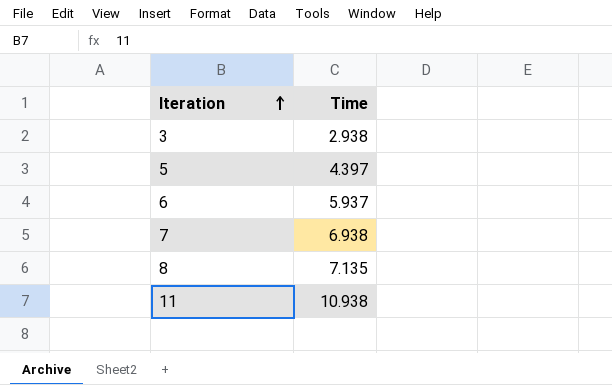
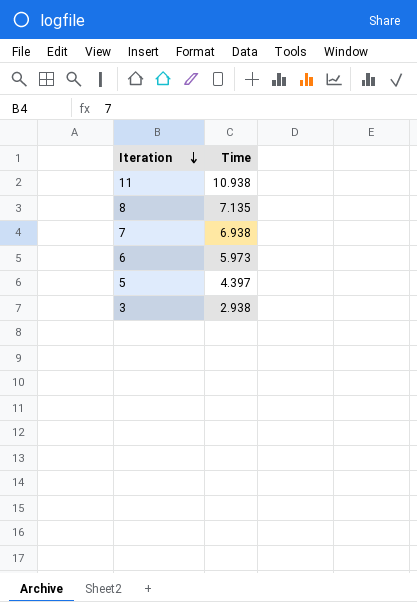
row order: Iteration ascending -> Iteration descending
6 | Time: 5.937 -> 5.973

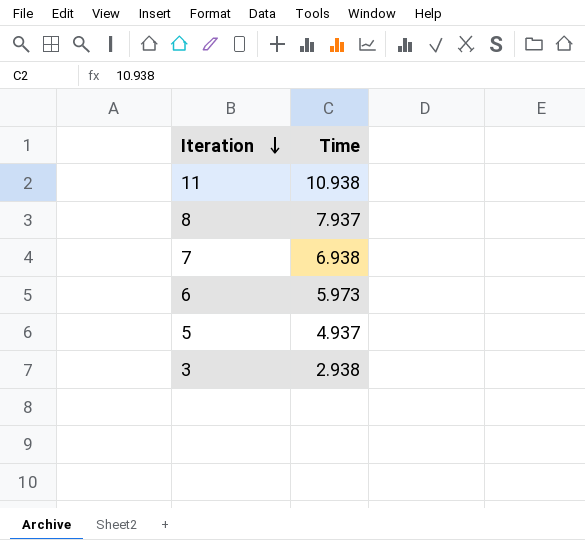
8 | Time: 7.135 -> 7.937
5 | Time: 4.397 -> 4.937

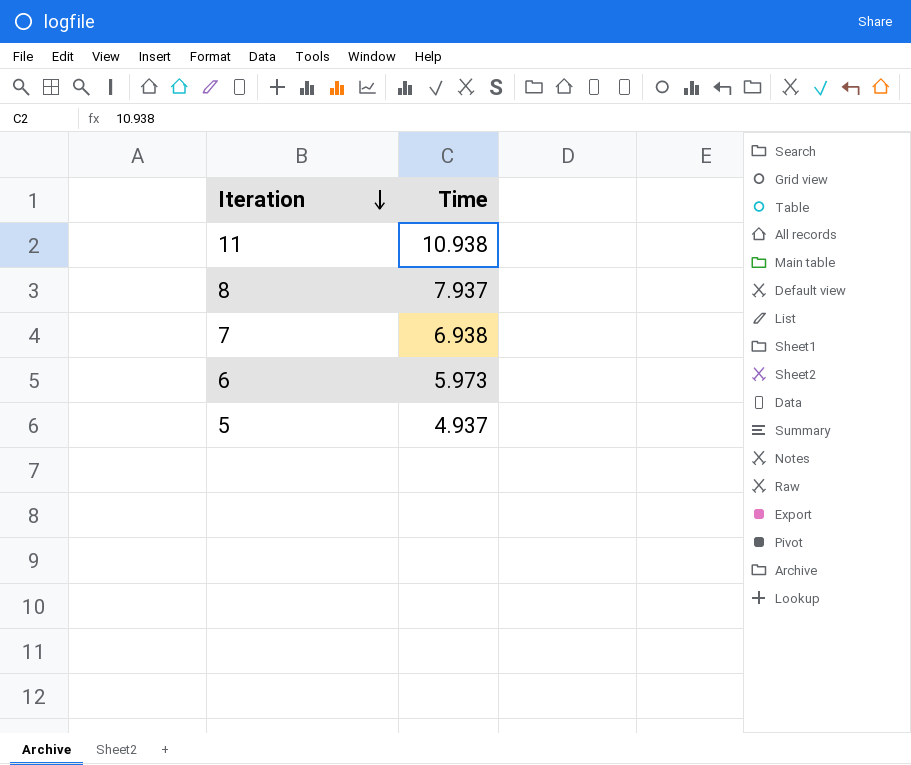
row 3: 2.938 -> none

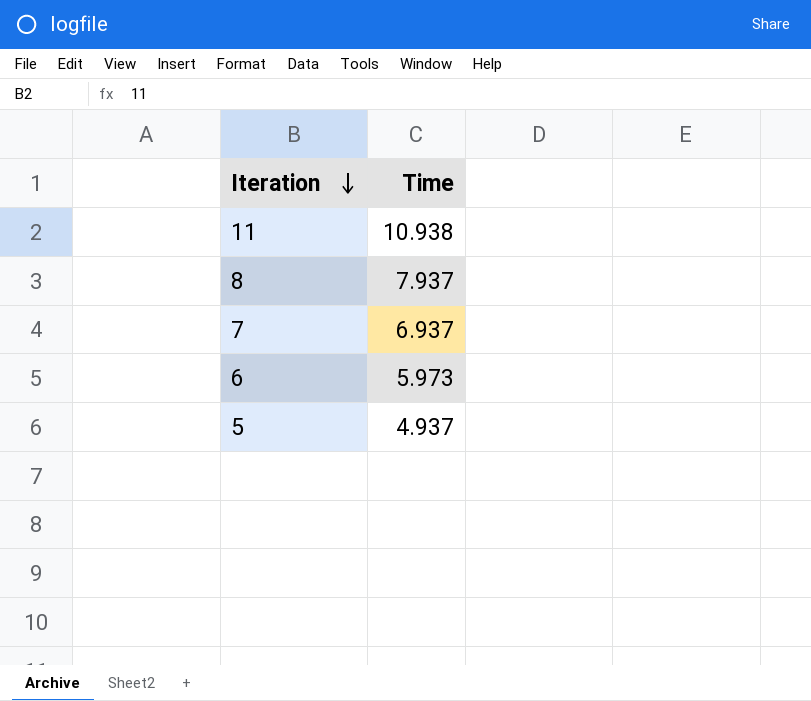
7 | Time: 6.938 -> 6.937

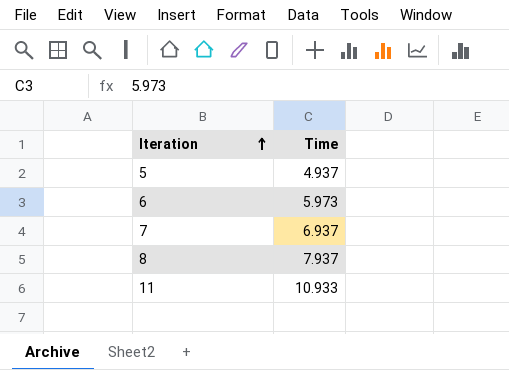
row order: Iteration descending -> Iteration ascending
11 | Time: 10.938 -> 10.933

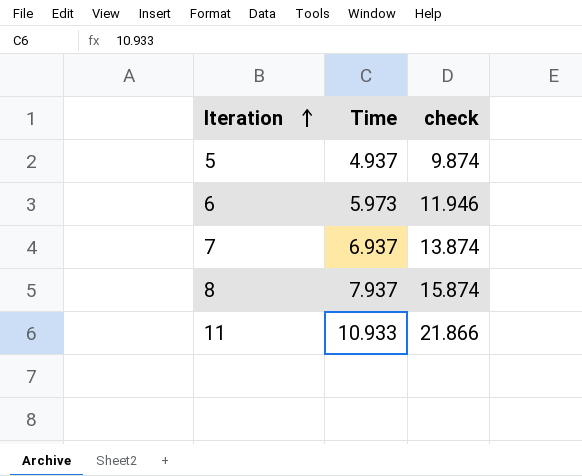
column check | formula: none -> [Time] * 2

